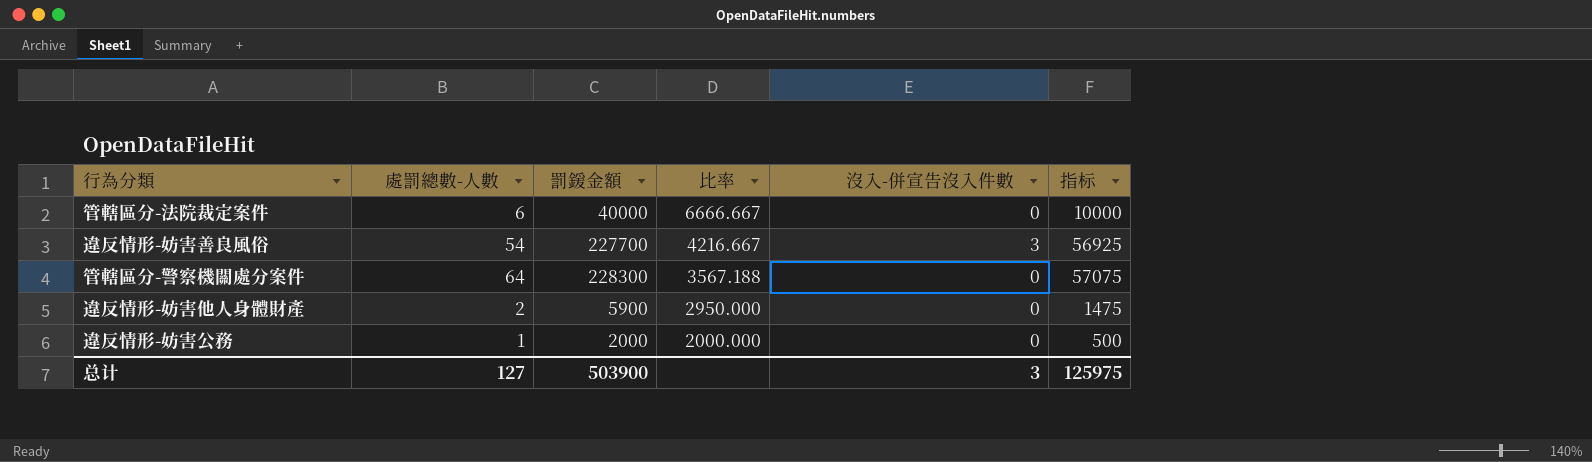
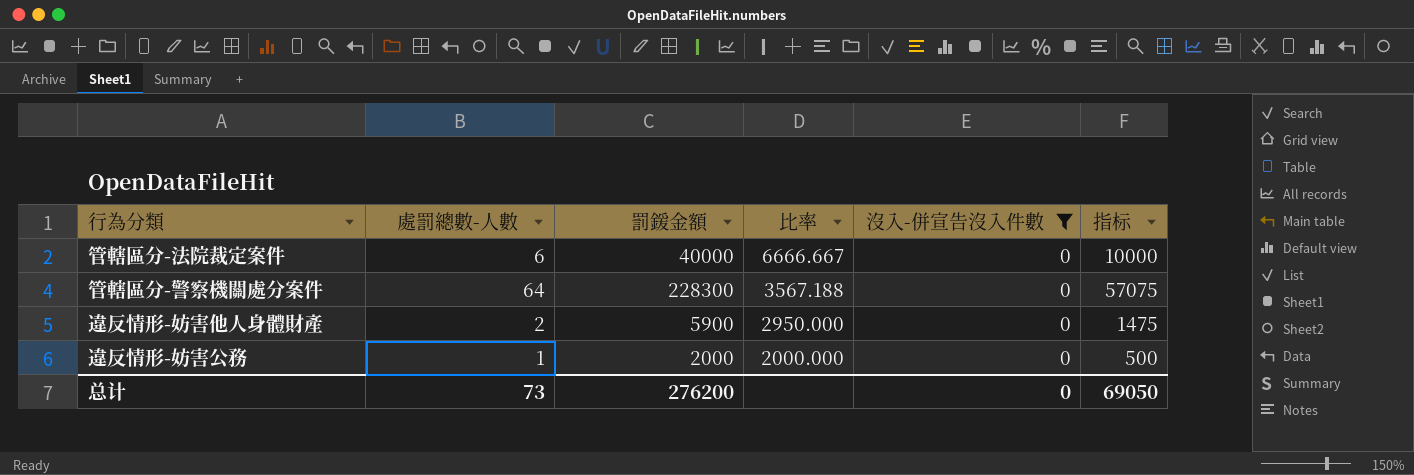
filter: none -> 沒入-併宣告沒入件數 = 0
总计 | 處罰總數-人數: 127 -> 73
总计 | 罰鍰金額: 503900 -> 276200
总计 | 沒入-併宣告沒入件數: 3 -> 0
总计 | 指标: 125975 -> 69050

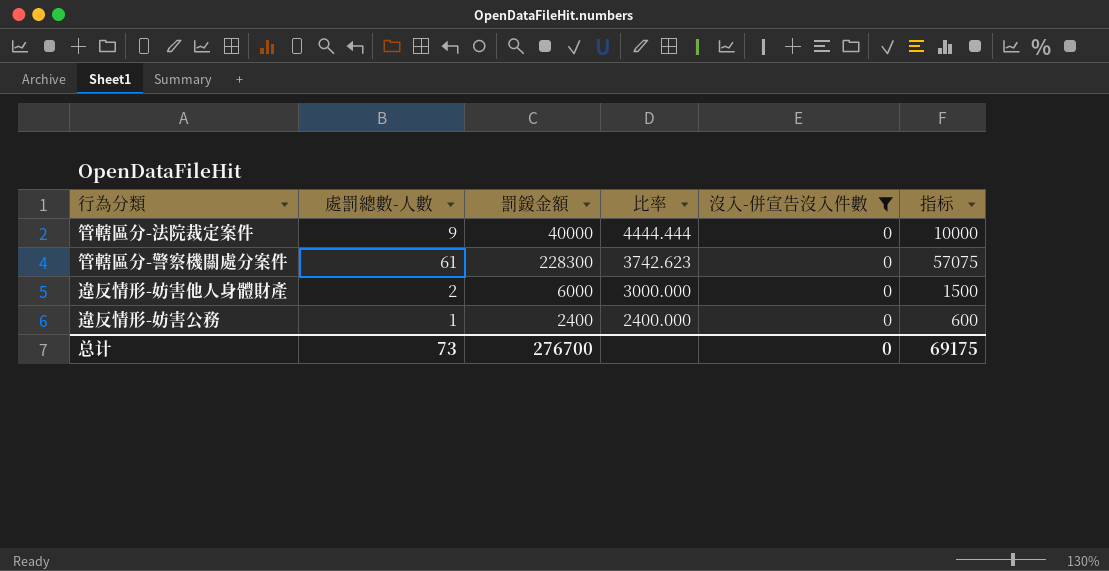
管轄區分-法院裁定案件 | 處罰總數-人數: 6 -> 9
管轄區分-法院裁定案件 | 比率: 6666.667 -> 4444.444
管轄區分-警察機關處分案件 | 處罰總數-人數: 64 -> 61
管轄區分-警察機關處分案件 | 比率: 3567.188 -> 3742.623
違反情形-妨害他人身體財產 | 罰鍰金額: 5900 -> 6000
違反情形-妨害他人身體財產 | 比率: 2950.000 -> 3000.000
違反情形-妨害他人身體財產 | 指标: 1475 -> 1500
違反情形-妨害公務 | 罰鍰金額: 2000 -> 2400
違反情形-妨害公務 | 比率: 2000.000 -> 2400.000
違反情形-妨害公務 | 指标: 500 -> 600
总计 | 罰鍰金額: 276200 -> 276700
总计 | 指标: 69050 -> 69175

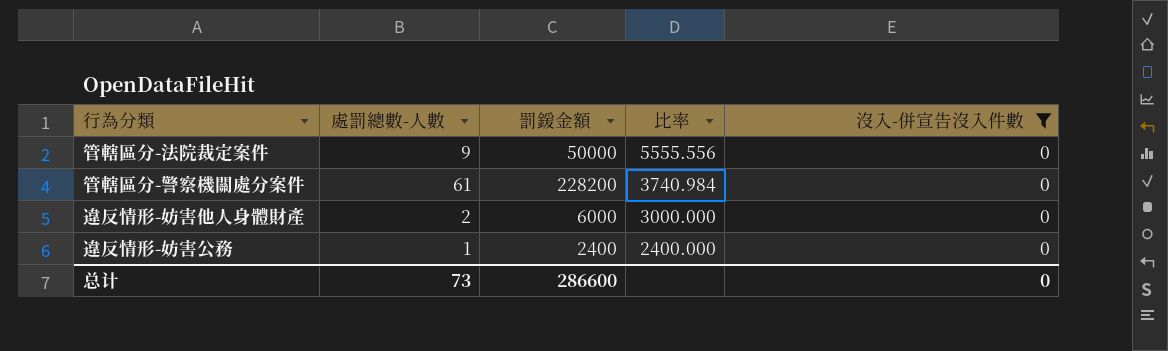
column 指标 | formula: [罰鍰金額] * 0.25 -> none
管轄區分-法院裁定案件 | 罰鍰金額: 40000 -> 50000
管轄區分-法院裁定案件 | 比率: 4444.444 -> 5555.556
管轄區分-警察機關處分案件 | 罰鍰金額: 228300 -> 228200
管轄區分-警察機關處分案件 | 比率: 3742.623 -> 3740.984
总计 | 罰鍰金額: 276700 -> 286600

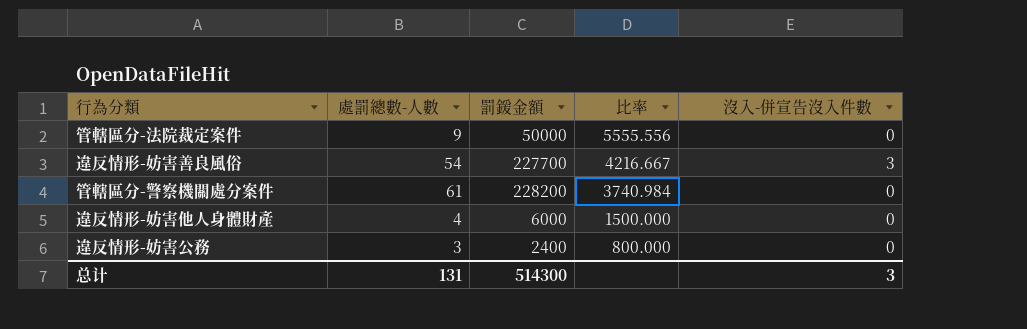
filter: 沒入-併宣告沒入件數 = 0 -> none
違反情形-妨害他人身體財產 | 處罰總數-人數: 2 -> 4
違反情形-妨害他人身體財產 | 比率: 3000.000 -> 1500.000
違反情形-妨害公務 | 處罰總數-人數: 1 -> 3
違反情形-妨害公務 | 比率: 2400.000 -> 800.000
总计 | 處罰總數-人數: 73 -> 131
总计 | 罰鍰金額: 286600 -> 514300
总计 | 沒入-併宣告沒入件數: 0 -> 3

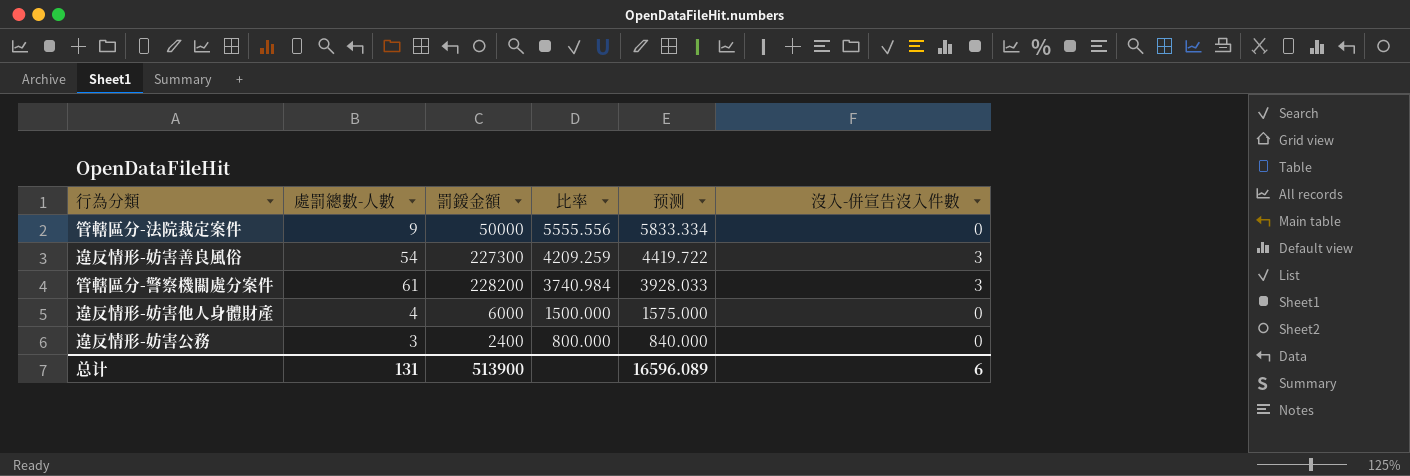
column 预测 | formula: none -> [比率] * 1.05
違反情形-妨害善良風俗 | 罰鍰金額: 227700 -> 227300
違反情形-妨害善良風俗 | 比率: 4216.667 -> 4209.259
管轄區分-警察機關處分案件 | 沒入-併宣告沒入件數: 0 -> 3
总计 | 罰鍰金額: 514300 -> 513900
总计 | 沒入-併宣告沒入件數: 3 -> 6

